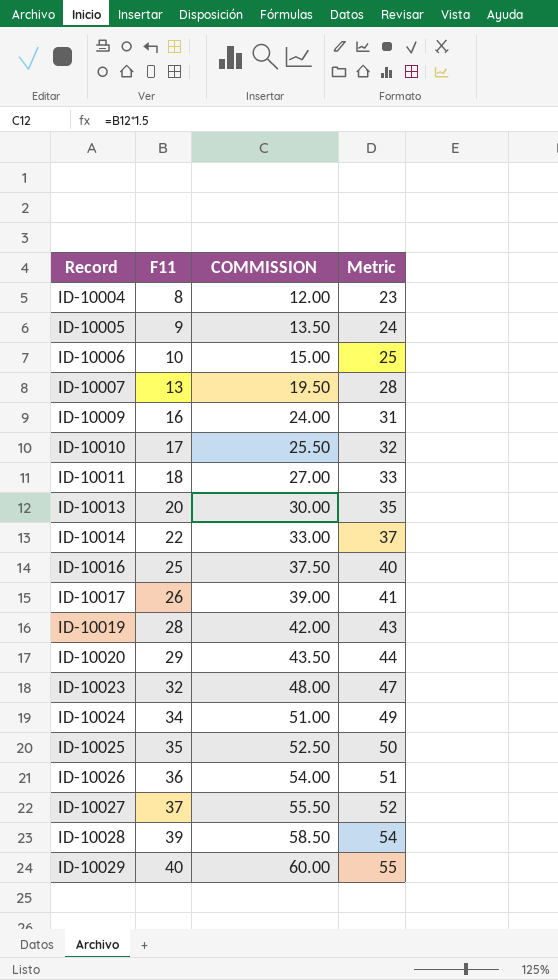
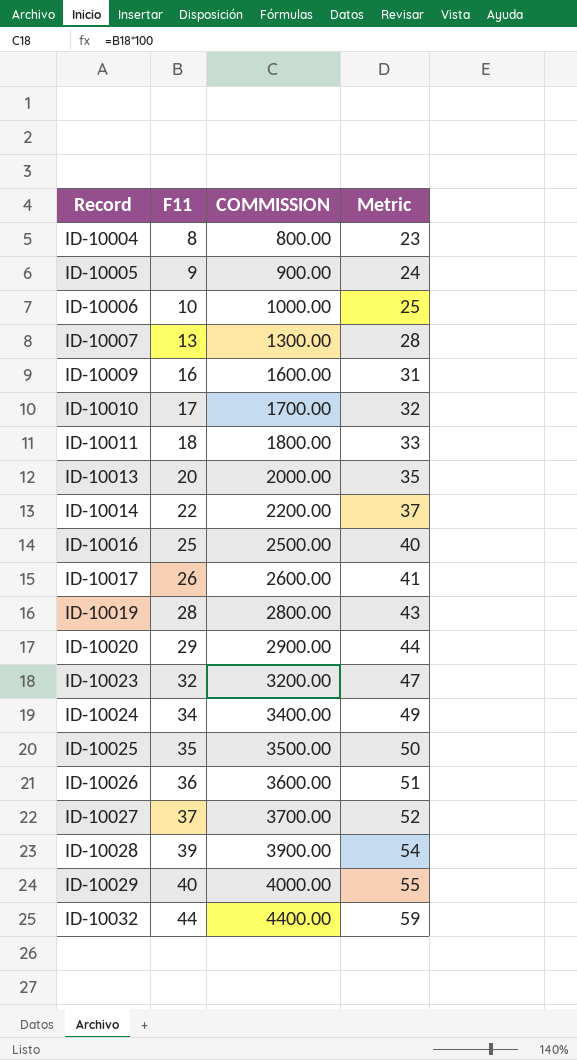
column COMMISSION | formula: [F11] * 1.5 -> [F11] * 100
row ID-10032: none -> 44 | 4400.00 | 59

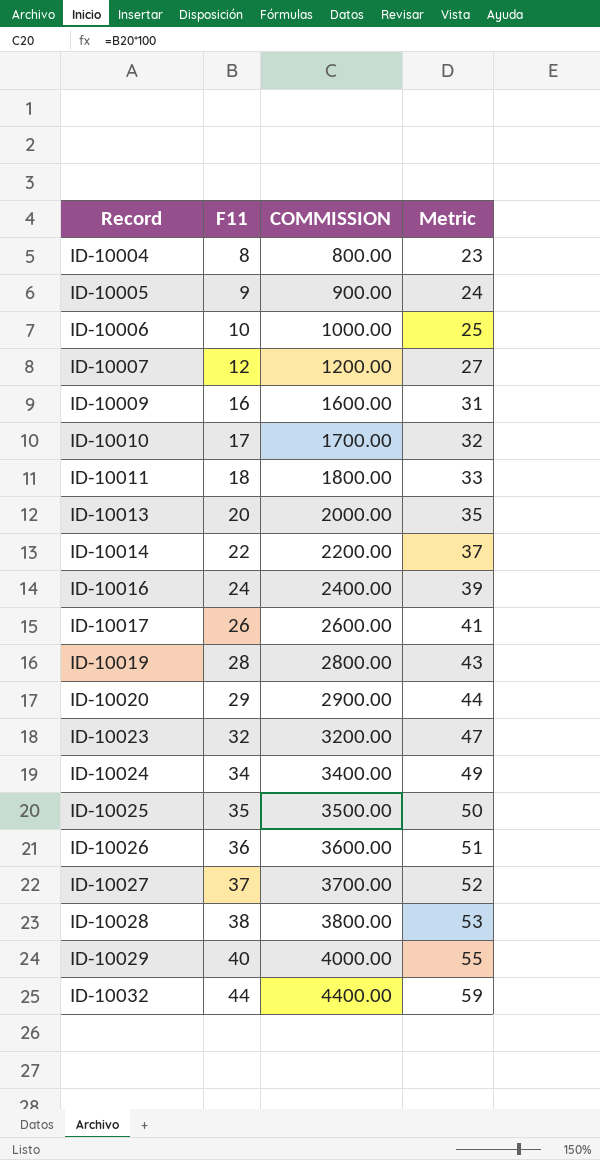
ID-10007 | F11: 13 -> 12
ID-10007 | COMMISSION: 1300.00 -> 1200.00
ID-10007 | Metric: 28 -> 27
ID-10016 | F11: 25 -> 24
ID-10016 | COMMISSION: 2500.00 -> 2400.00
ID-10016 | Metric: 40 -> 39
ID-10028 | F11: 39 -> 38
ID-10028 | COMMISSION: 3900.00 -> 3800.00
ID-10028 | Metric: 54 -> 53

